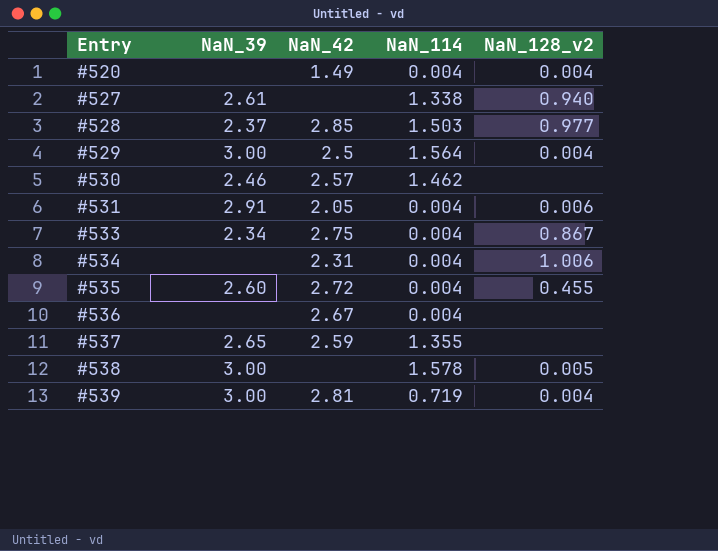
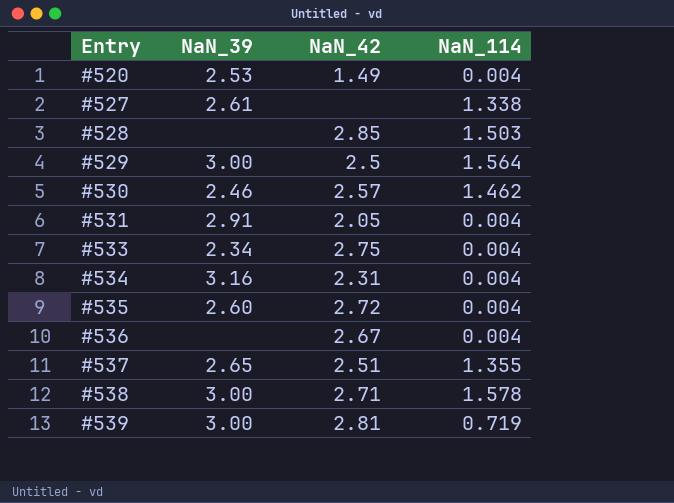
column NaN_128_v2 | position: 5 -> none
#520 | NaN_39: none -> 2.53
#528 | NaN_39: 2.37 -> none
#534 | NaN_39: none -> 3.16
#537 | NaN_42: 2.59 -> 2.51
#538 | NaN_42: none -> 2.71

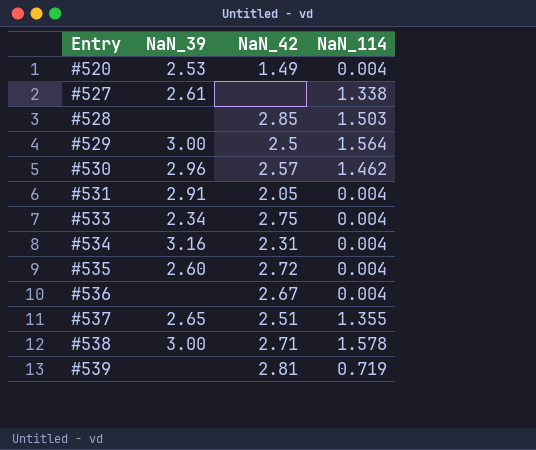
#530 | NaN_39: 2.46 -> 2.96
#539 | NaN_39: 3.00 -> none

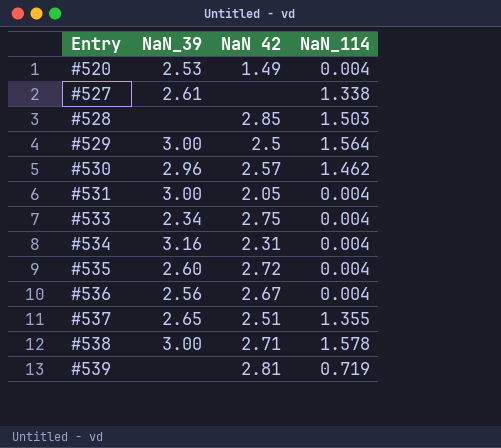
column name: NaN_42 -> NaN 42
#531 | NaN_39: 2.91 -> 3.00
#536 | NaN_39: none -> 2.56

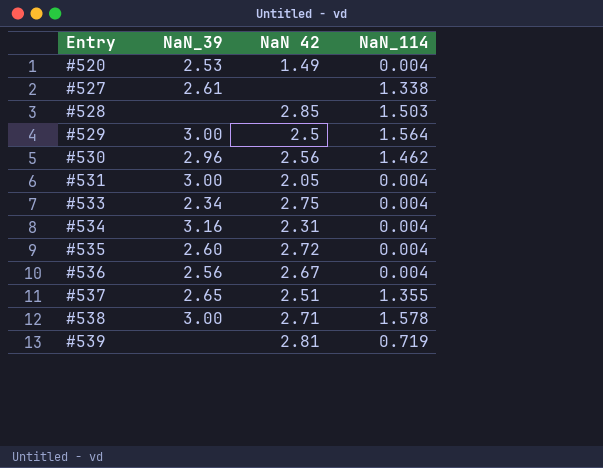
#530 | NaN 42: 2.57 -> 2.56

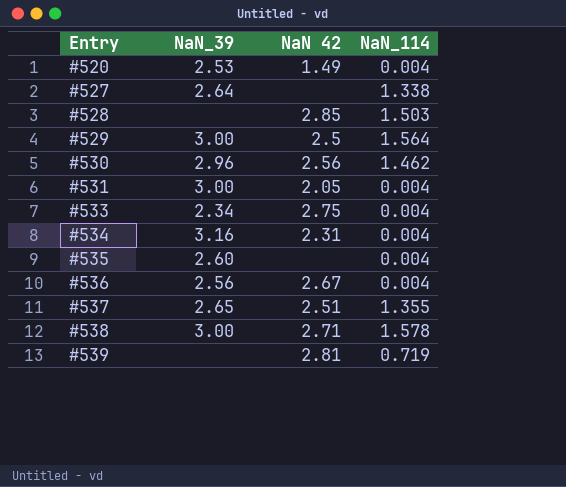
#527 | NaN_39: 2.61 -> 2.64
#535 | NaN 42: 2.72 -> none

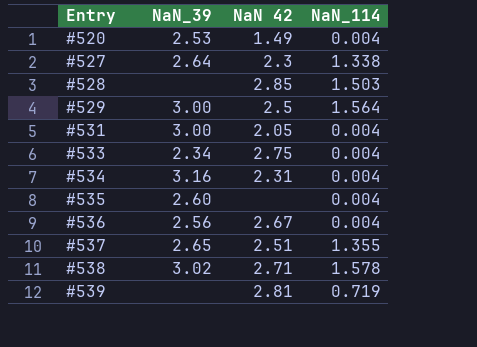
row #530: 2.96 | 2.56 | 1.462 -> none
#527 | NaN 42: none -> 2.3
#538 | NaN_39: 3.00 -> 3.02

